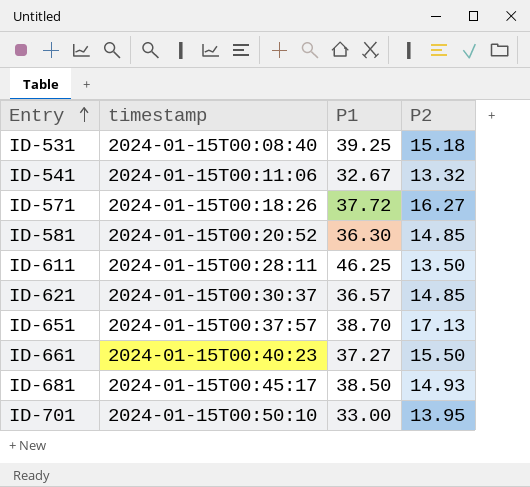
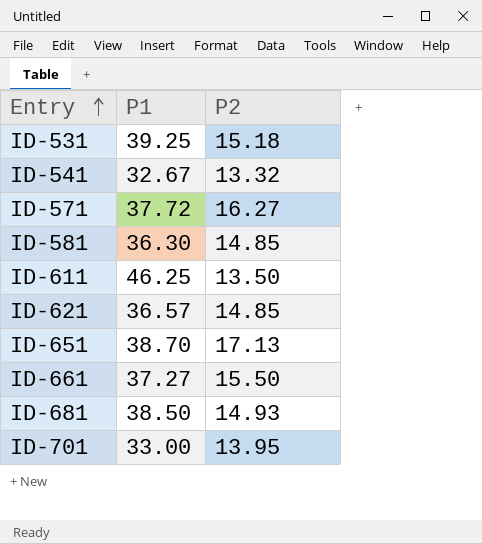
column timestamp | position: 2 -> none

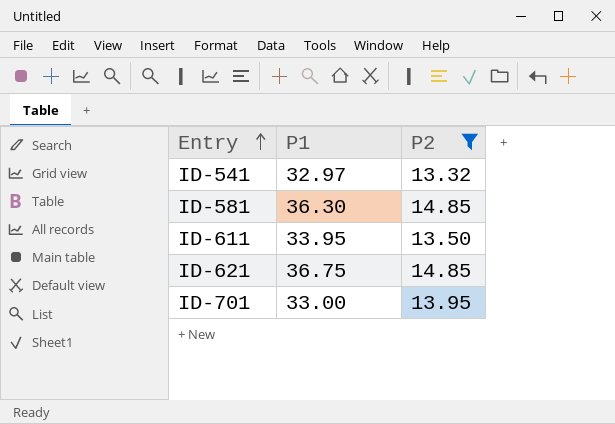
filter: none -> P2 <= 14.85
ID-541 | P1: 32.67 -> 32.97
ID-611 | P1: 46.25 -> 33.95
ID-621 | P1: 36.57 -> 36.75

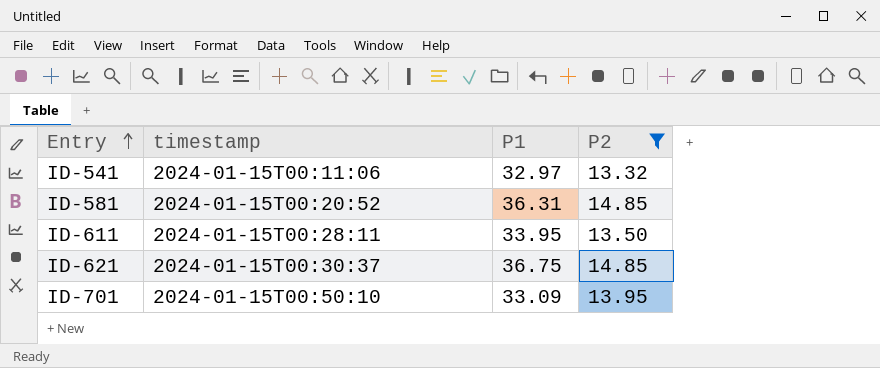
column timestamp | position: none -> 2
ID-581 | P1: 36.30 -> 36.31
ID-701 | P1: 33.00 -> 33.09

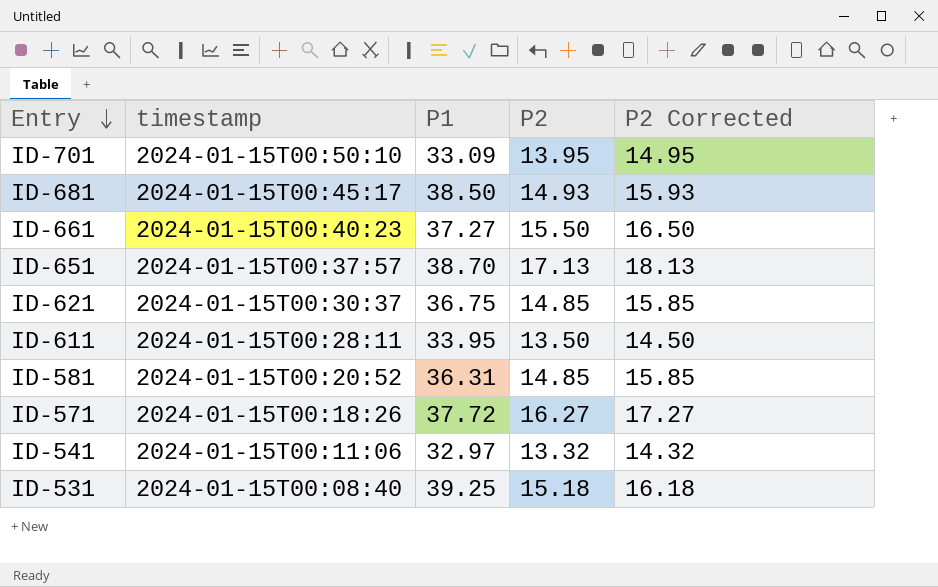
filter: P2 <= 14.85 -> none
row order: Entry ascending -> Entry descending
column P2 Corrected | formula: none -> [P2] + 1

